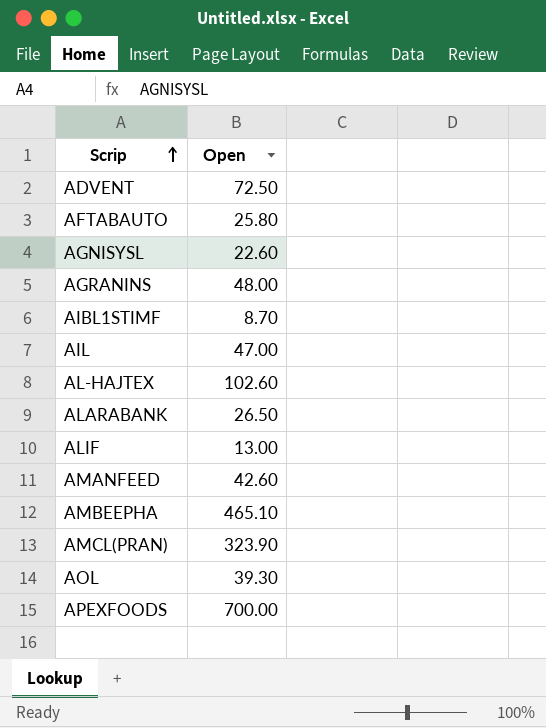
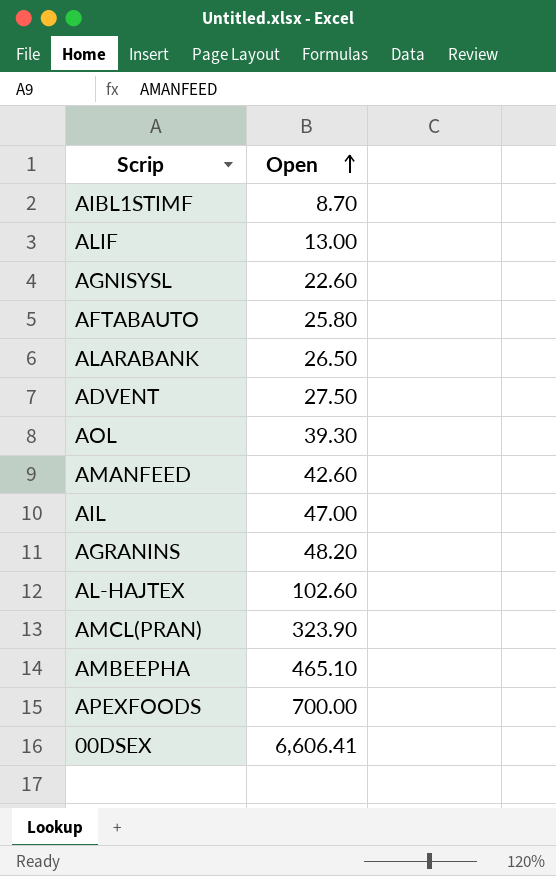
row order: Scrip ascending -> Open ascending
ADVENT | Open: 72.50 -> 27.50
AGRANINS | Open: 48.00 -> 48.20
row 00DSEX: none -> 6,606.41

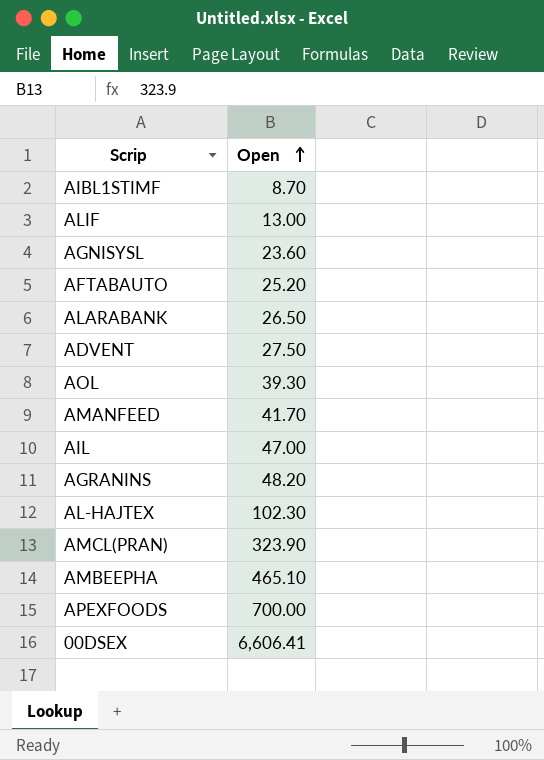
AGNISYSL | Open: 22.60 -> 23.60
AFTABAUTO | Open: 25.80 -> 25.20
AMANFEED | Open: 42.60 -> 41.70
AL-HAJTEX | Open: 102.60 -> 102.30

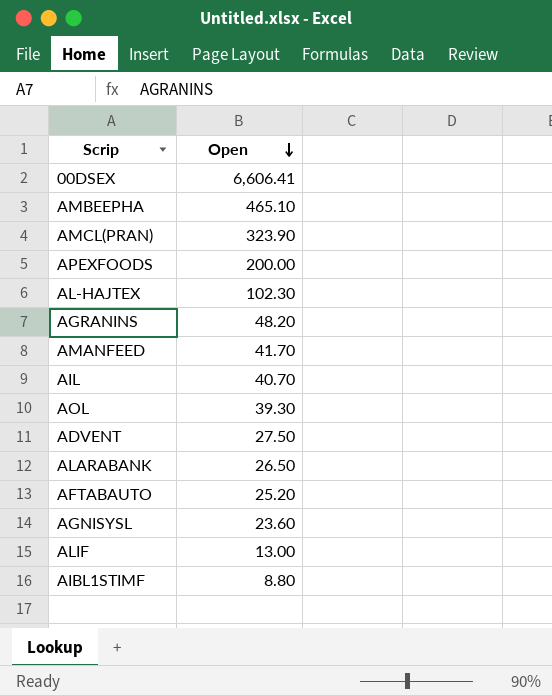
row order: Open ascending -> Open descending
APEXFOODS | Open: 700.00 -> 200.00
AIL | Open: 47.00 -> 40.70
AIBL1STIMF | Open: 8.70 -> 8.80

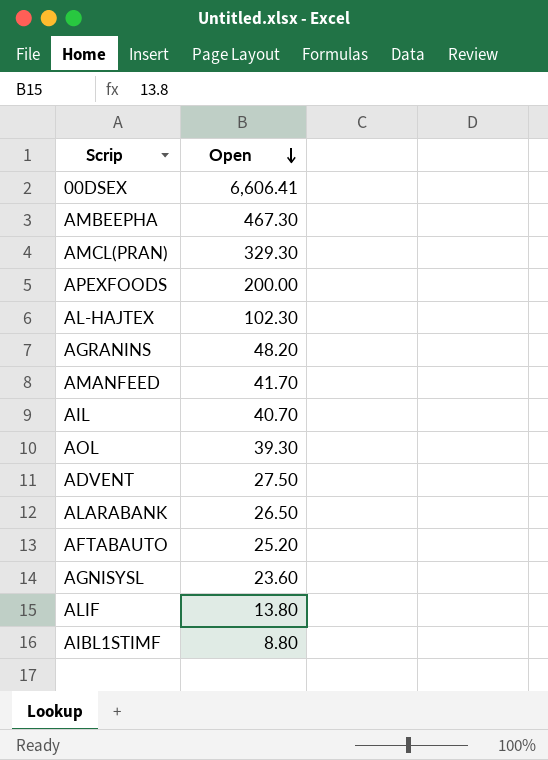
AMBEEPHA | Open: 465.10 -> 467.30
AMCL(PRAN) | Open: 323.90 -> 329.30
ALIF | Open: 13.00 -> 13.80

